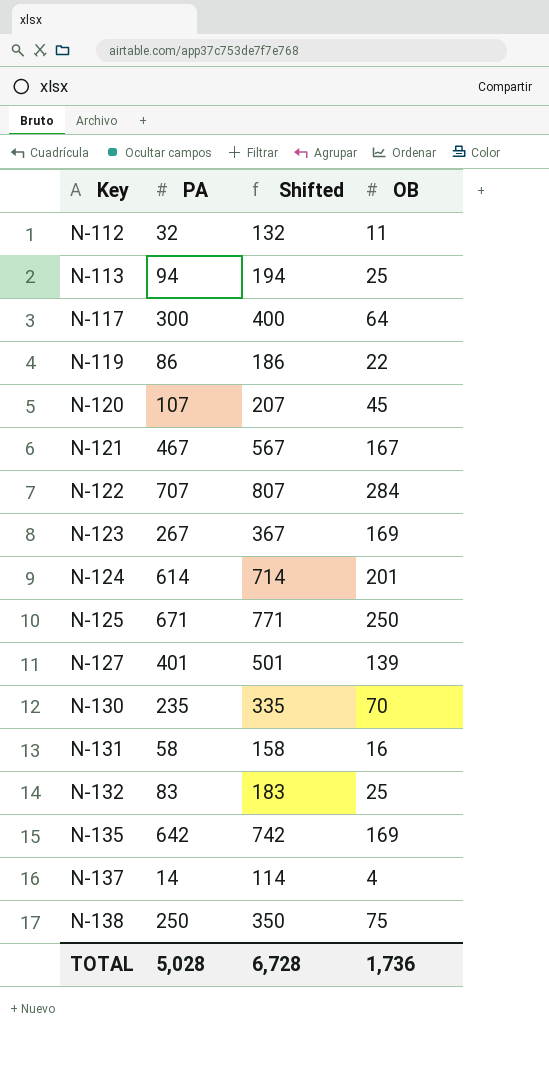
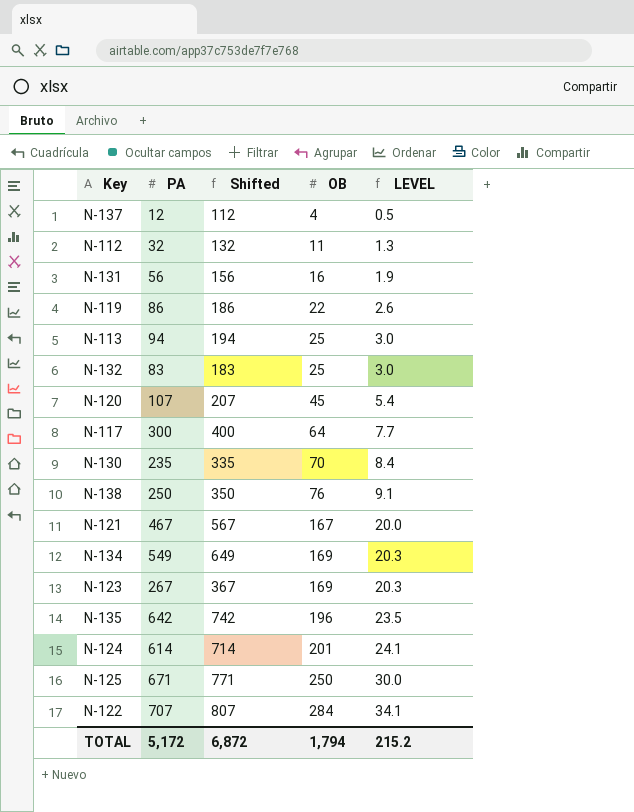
row order: Key ascending -> OB ascending
column LEVEL | formula: none -> [OB] * 0.12
row N-127: 401 | 501 | 139 -> none
N-137 | PA: 14 -> 12
N-137 | Shifted: 114 -> 112
N-131 | PA: 58 -> 56
N-131 | Shifted: 158 -> 156
N-138 | OB: 75 -> 76
row N-134: none -> 549 | 649 | 169 | 20.3
N-135 | OB: 169 -> 196
TOTAL | PA: 5,028 -> 5,172
TOTAL | Shifted: 6,728 -> 6,872
TOTAL | OB: 1,736 -> 1,794

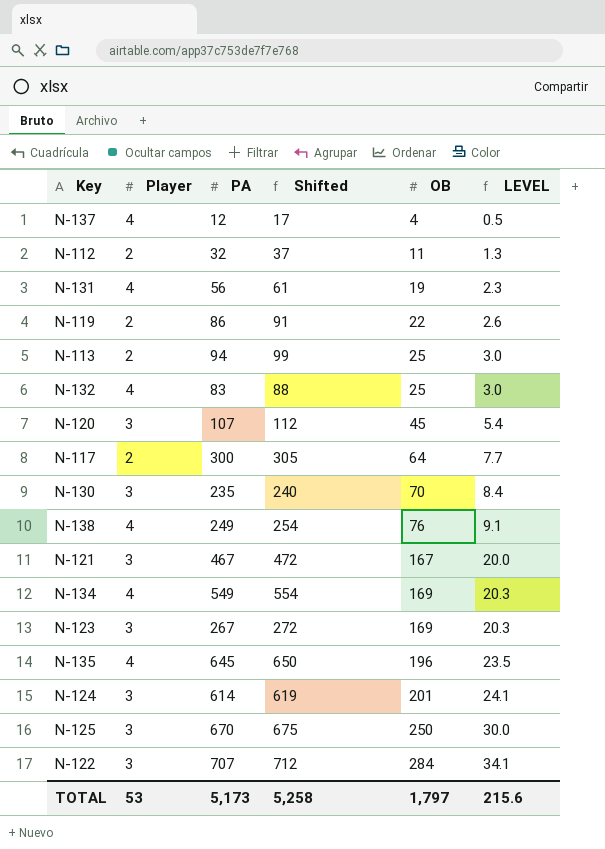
column Player | position: none -> 2
column Shifted | formula: [PA] + 100 -> [PA] + 5
N-131 | OB: 16 -> 19
N-131 | LEVEL: 1.9 -> 2.3
N-138 | PA: 250 -> 249
N-135 | PA: 642 -> 645
N-125 | PA: 671 -> 670
TOTAL | PA: 5,172 -> 5,173
TOTAL | Shifted: 6,872 -> 5,258
TOTAL | OB: 1,794 -> 1,797
TOTAL | LEVEL: 215.2 -> 215.6

